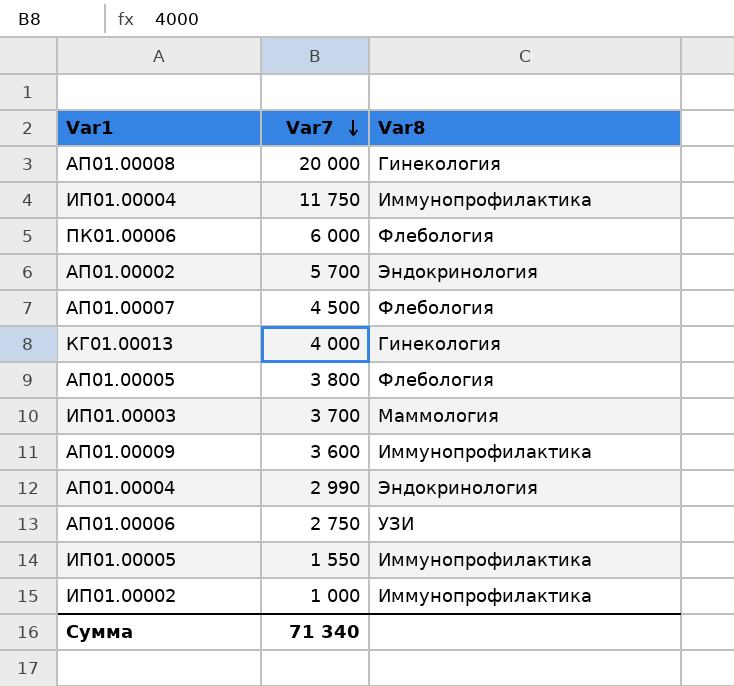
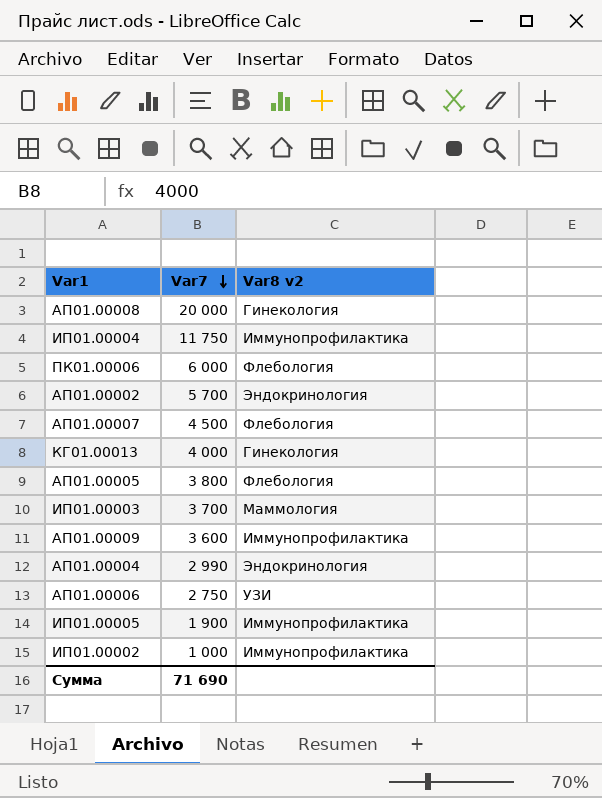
column name: Var8 -> Var8 v2
ИП01.00005 | Var7: 1 550 -> 1 900
Сумма | Var7: 71 340 -> 71 690

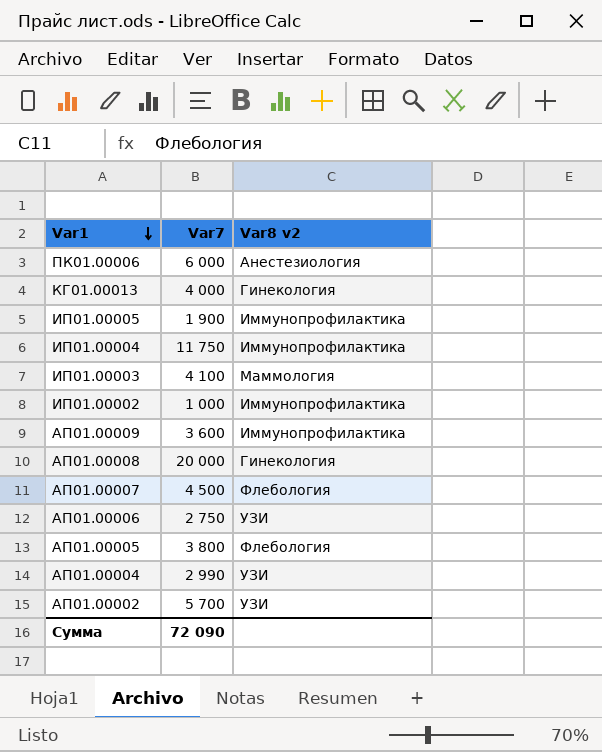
row order: Var7 descending -> Var1 descending
ПК01.00006 | Var8 v2: Флебология -> Анестезиология
ИП01.00003 | Var7: 3 700 -> 4 100
АП01.00004 | Var8 v2: Эндокринология -> УЗИ
АП01.00002 | Var8 v2: Эндокринология -> УЗИ
Сумма | Var7: 71 690 -> 72 090

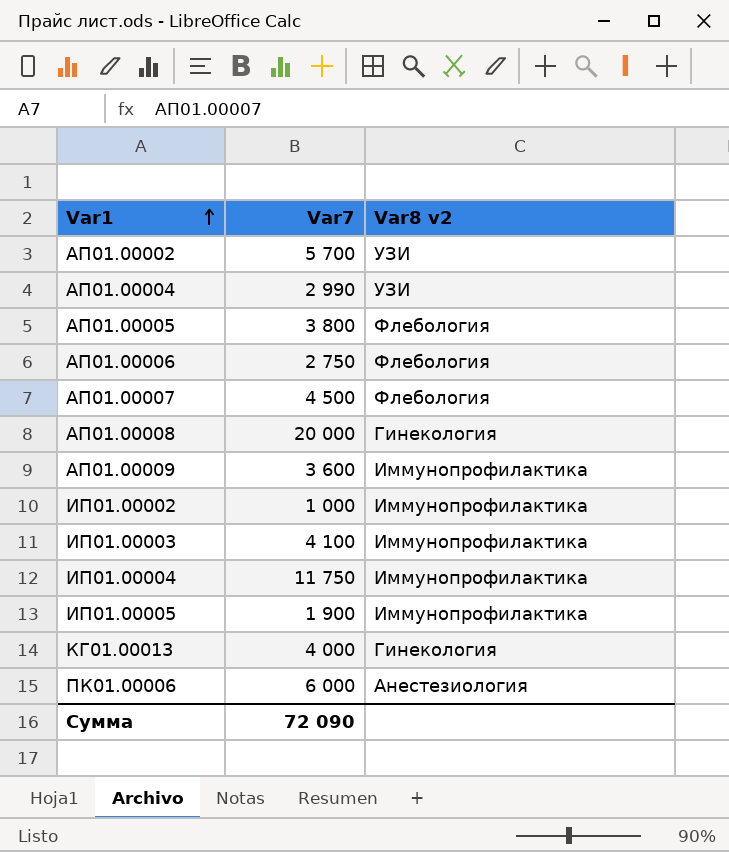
row order: Var1 descending -> Var1 ascending
АП01.00006 | Var8 v2: УЗИ -> Флебология
ИП01.00003 | Var8 v2: Маммология -> Иммунопрофилактика

